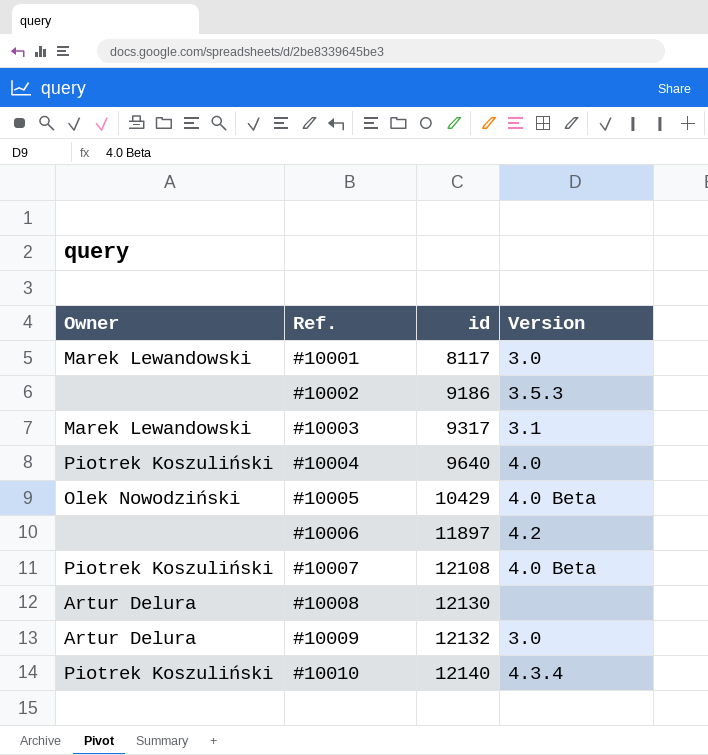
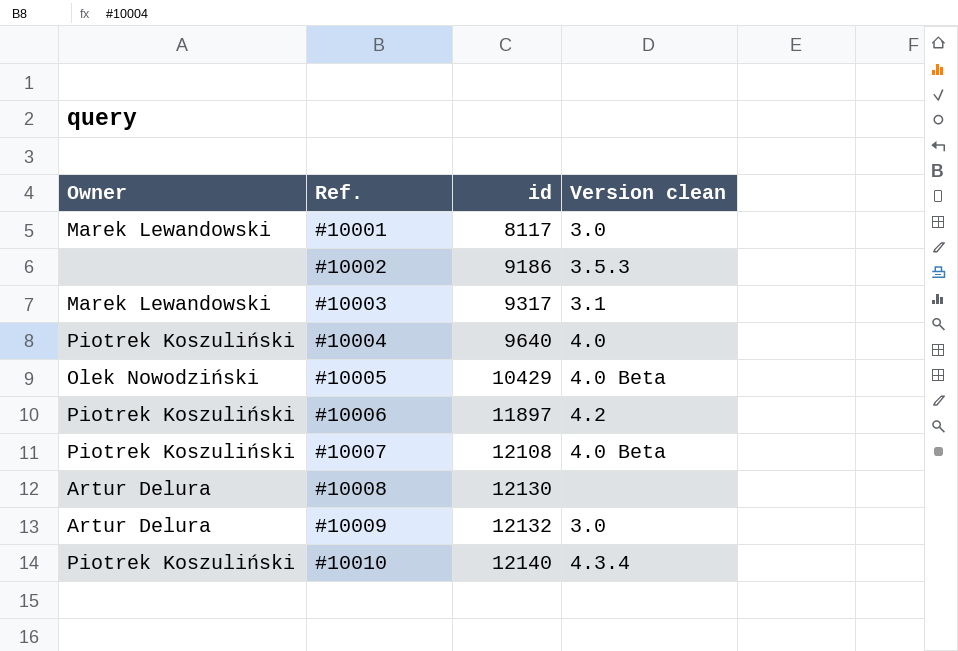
column name: Version -> Version clean
#10006 | Owner: none -> Piotrek Koszuliński

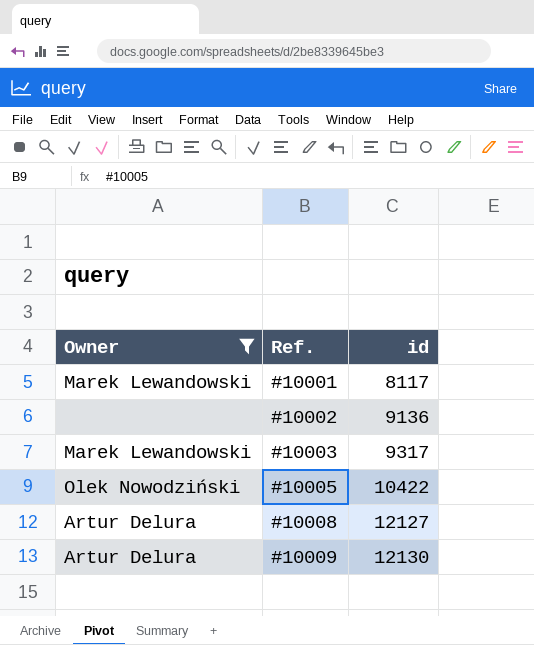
filter: none -> Owner != Piotrek Koszuliński
column Version clean | position: 4 -> none
#10002 | id: 9186 -> 9136
#10005 | id: 10429 -> 10422
#10008 | id: 12130 -> 12127
#10009 | id: 12132 -> 12130

